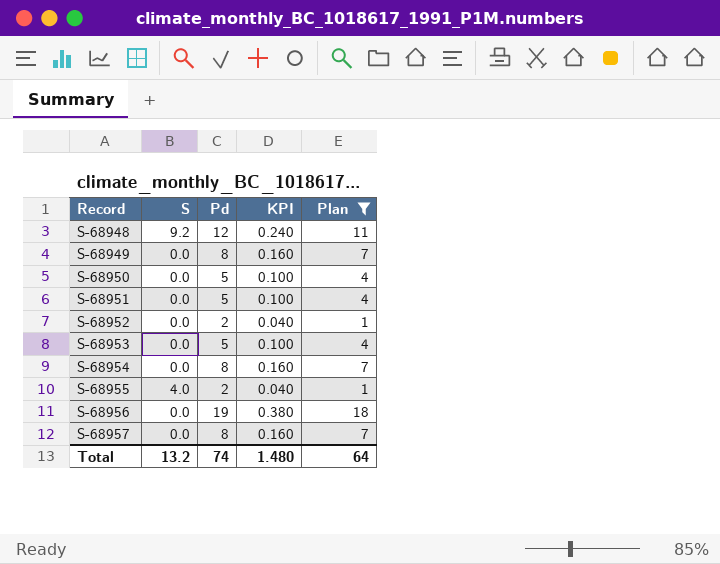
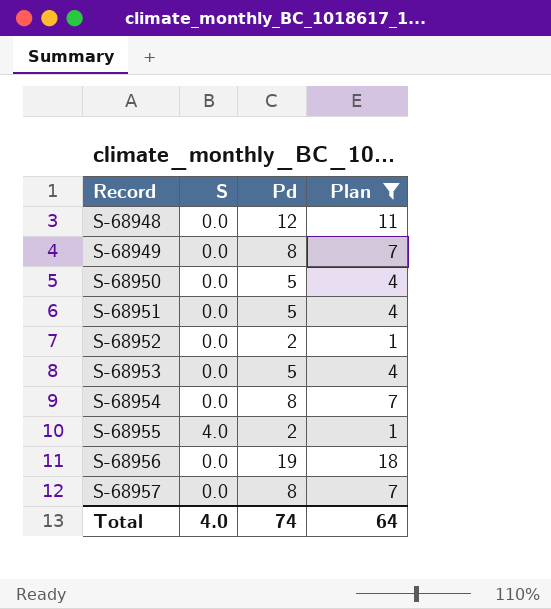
column KPI | formula: [Pd] * 0.02 -> none
S-68948 | S: 9.2 -> 0.0
Total | S: 13.2 -> 4.0

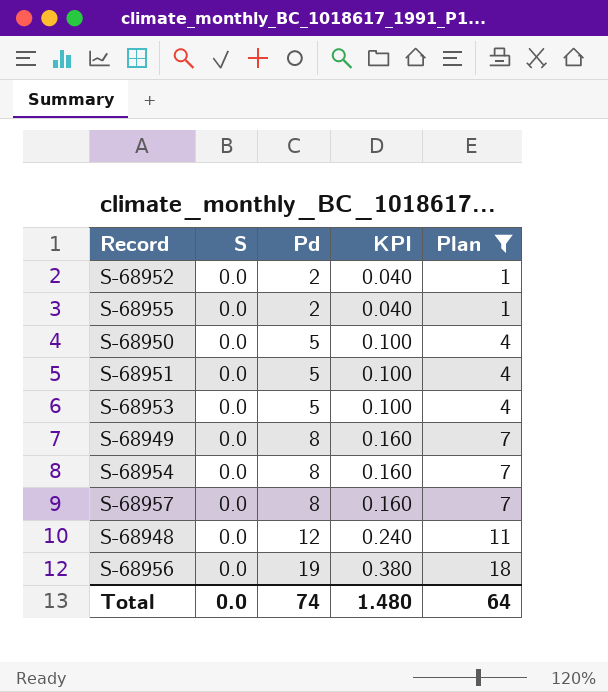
row order: Record ascending -> Pd ascending
column KPI | formula: none -> [Pd] * 0.02
S-68955 | S: 4.0 -> 0.0
Total | S: 4.0 -> 0.0

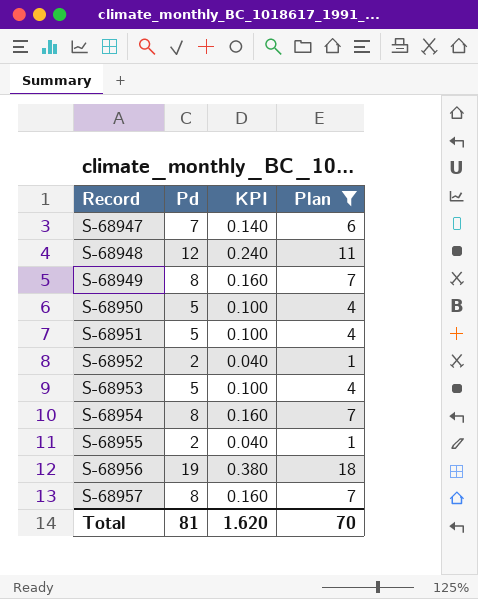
row order: Pd ascending -> Record ascending
column S | position: 2 -> none
row S-68947: none -> 7 | 0.140 | 6
Total | Pd: 74 -> 81
Total | KPI: 1.480 -> 1.620
Total | Plan: 64 -> 70

